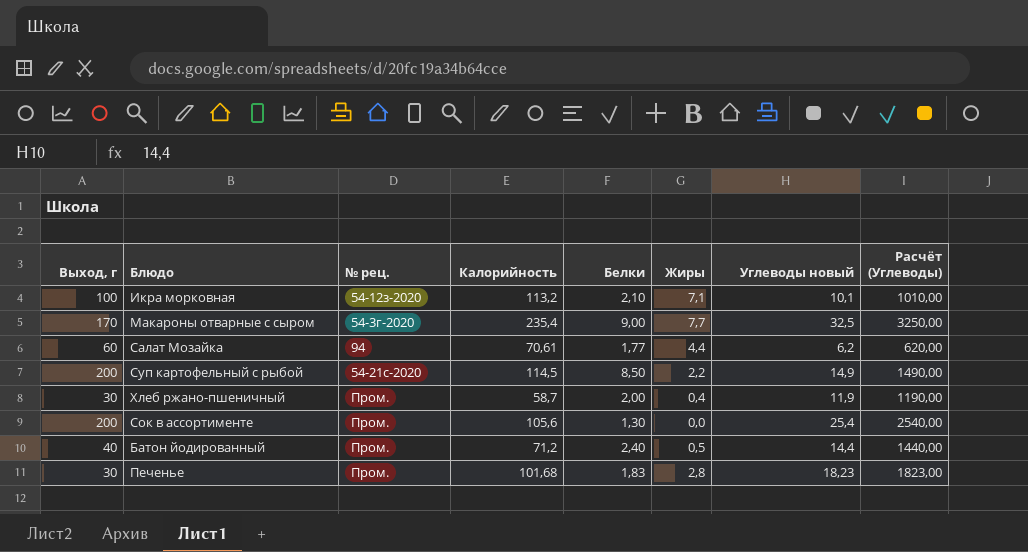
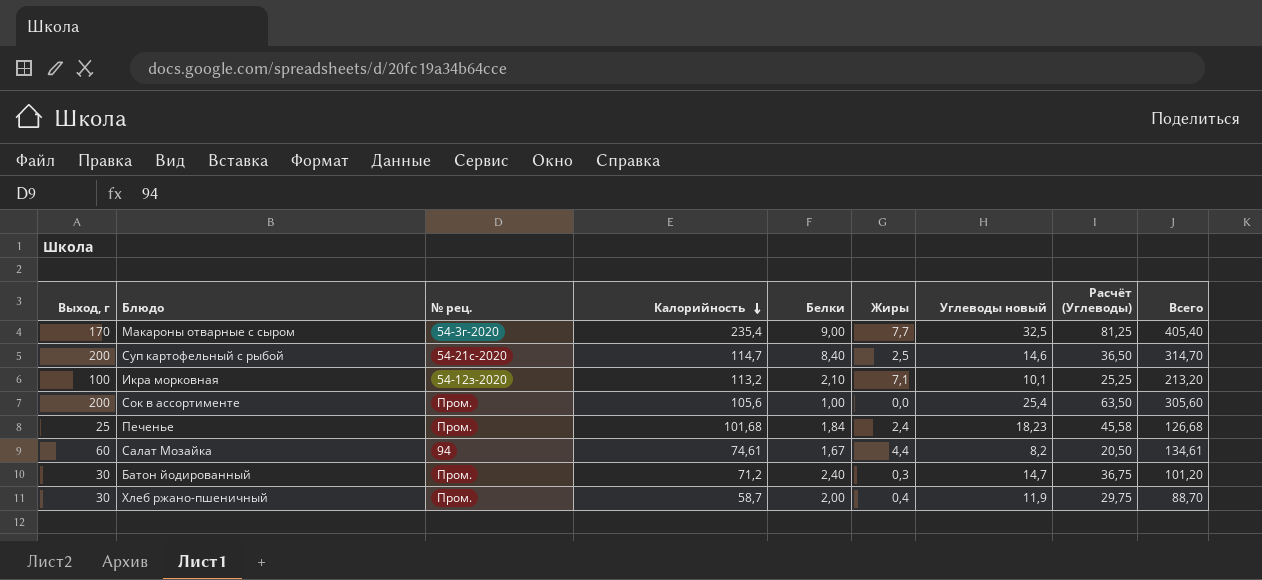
row order: none -> Калорийность descending
column Расчёт (Углеводы) | formula: [Углеводы новый] * 100 -> [Углеводы новый] * 2,5
column Всего | formula: none -> [Выход, г] + [Калорийность]
Суп картофельный с рыбой | Калорийность: 114,5 -> 114,7
Суп картофельный с рыбой | Белки: 8,50 -> 8,40
Суп картофельный с рыбой | Жиры: 2,2 -> 2,5
Суп картофельный с рыбой | Углеводы новый: 14,9 -> 14,6
Сок в ассортименте | Белки: 1,30 -> 1,00
Печенье | Выход, г: 30 -> 25
Печенье | Белки: 1,83 -> 1,84
Печенье | Жиры: 2,8 -> 2,4
Салат Мозайка | Калорийность: 70,61 -> 74,61
Салат Мозайка | Белки: 1,77 -> 1,67
Салат Мозайка | Углеводы новый: 6,2 -> 8,2
Батон йодированный | Выход, г: 40 -> 30
Батон йодированный | Жиры: 0,5 -> 0,3
Батон йодированный | Углеводы новый: 14,4 -> 14,7

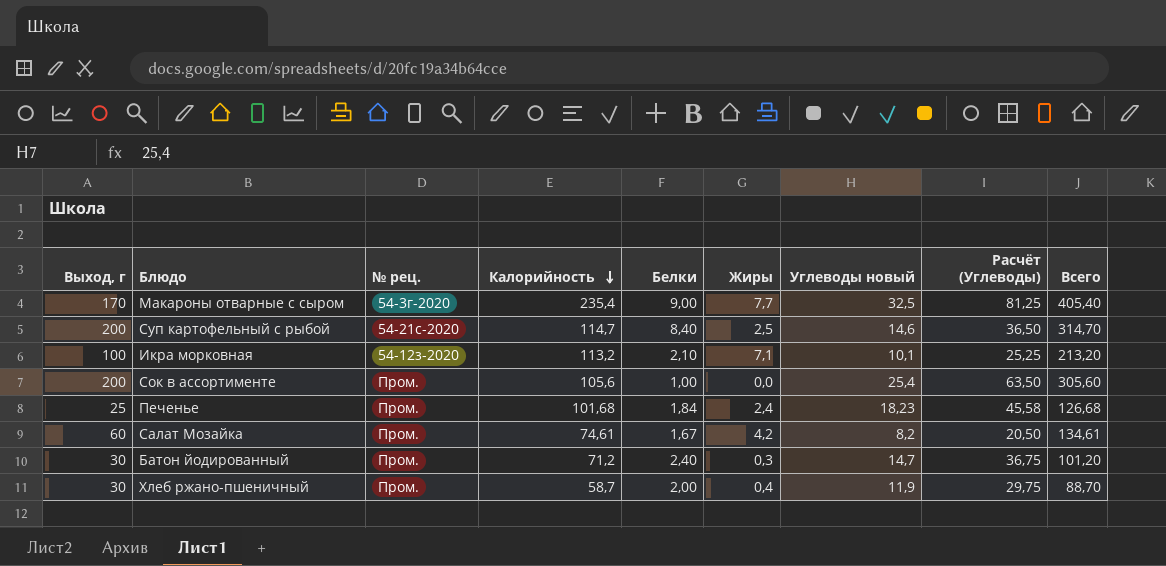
Салат Мозайка | № рец.: 94 -> Пром.
Салат Мозайка | Жиры: 4,4 -> 4,2

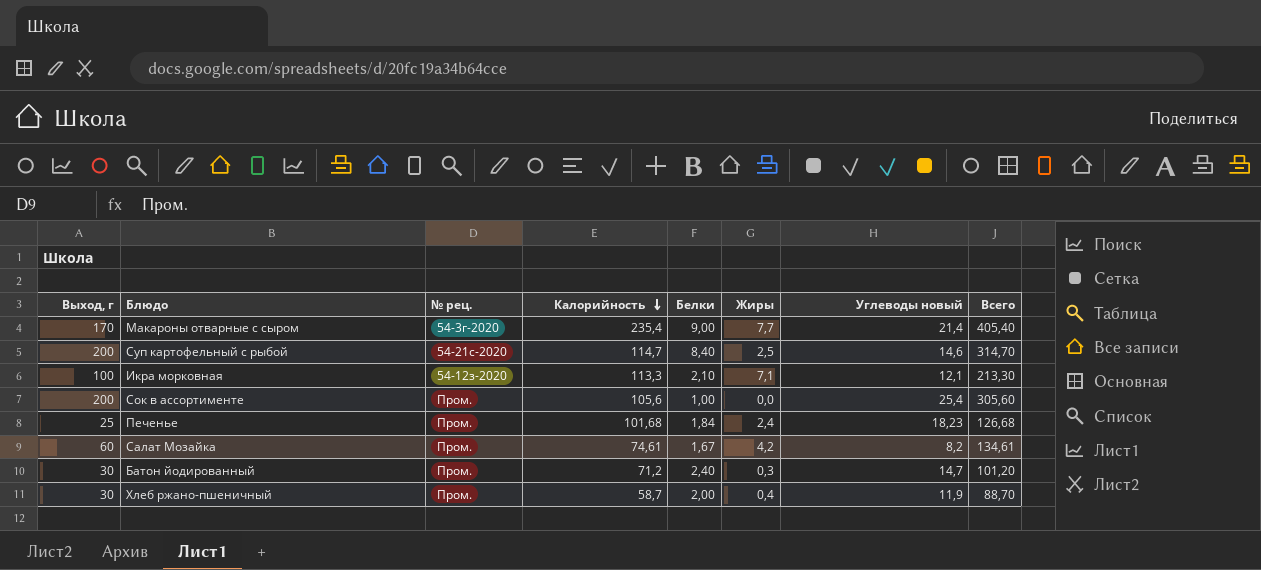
column Расчёт (Углеводы) | formula: [Углеводы новый] * 2,5 -> none
Макароны отварные с сыром | Углеводы новый: 32,5 -> 21,4
Икра морковная | Калорийность: 113,2 -> 113,3
Икра морковная | Углеводы новый: 10,1 -> 12,1
Икра морковная | Всего: 213,20 -> 213,30

